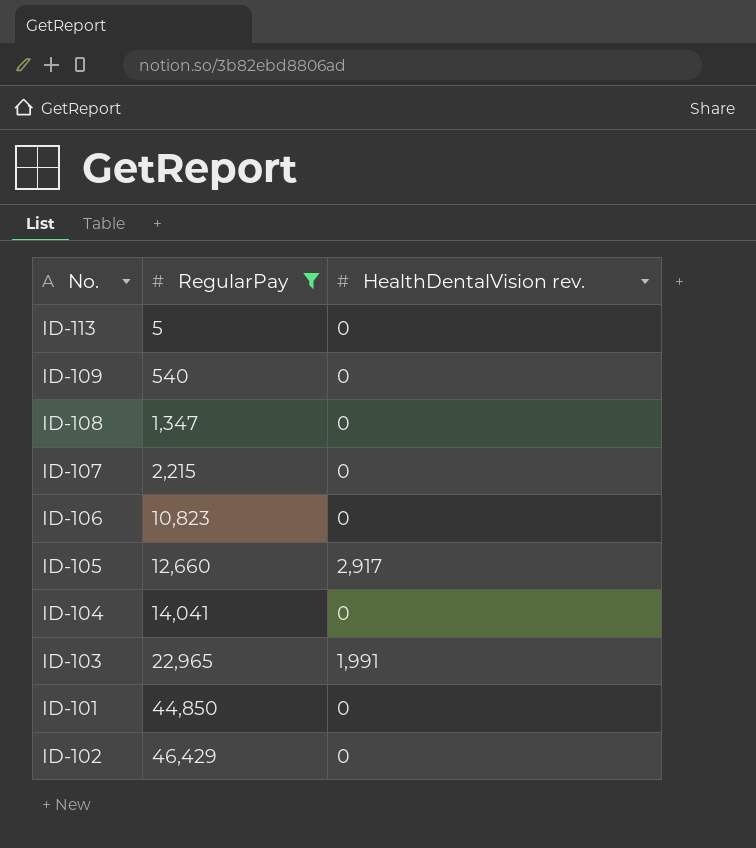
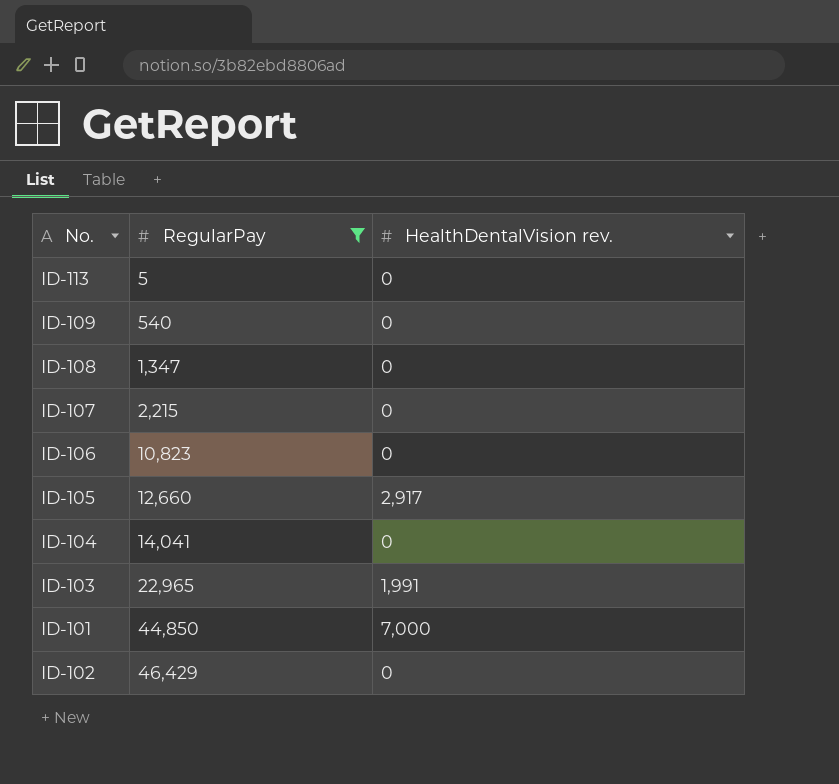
ID-101 | HealthDentalVision rev.: 0 -> 7,000

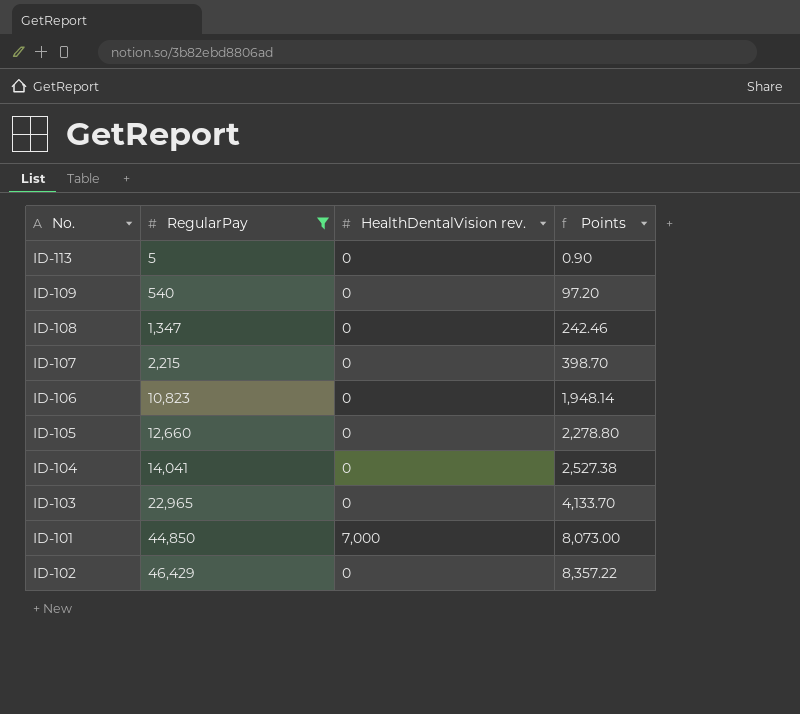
column Points | formula: none -> [RegularPay] * 0.18
ID-105 | HealthDentalVision rev.: 2,917 -> 0
ID-103 | HealthDentalVision rev.: 1,991 -> 0

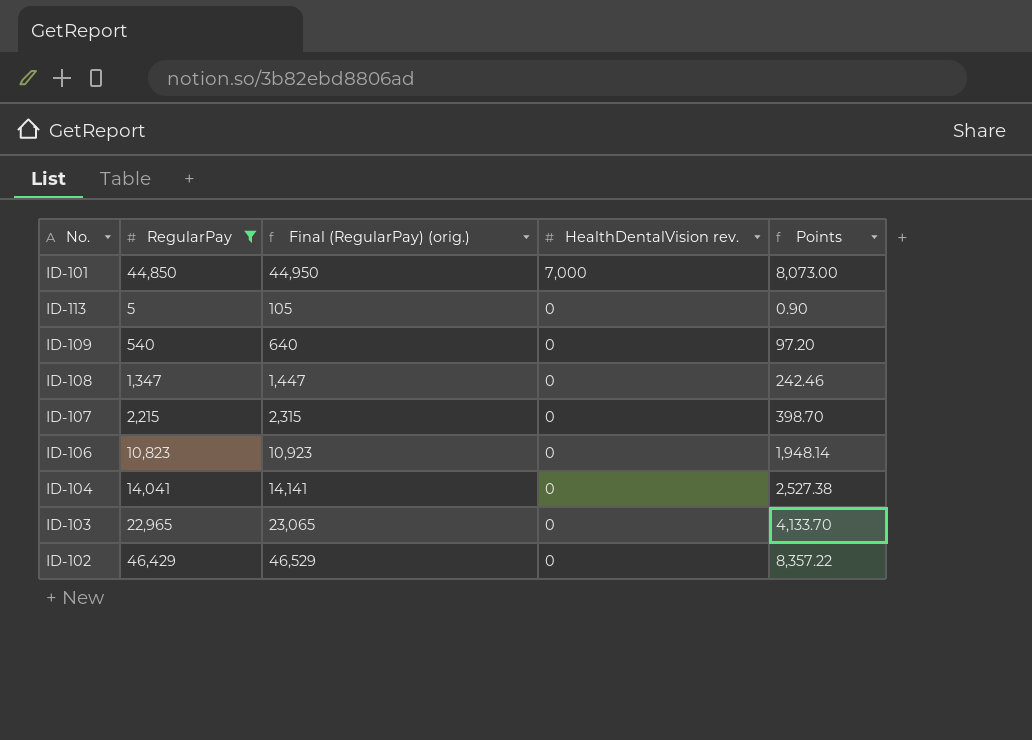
row order: RegularPay ascending -> HealthDentalVision rev. descending
column Final (RegularPay) (orig.) | formula: none -> [RegularPay] + 100
row ID-105: 12,660 | 0 | 2,278.80 -> none

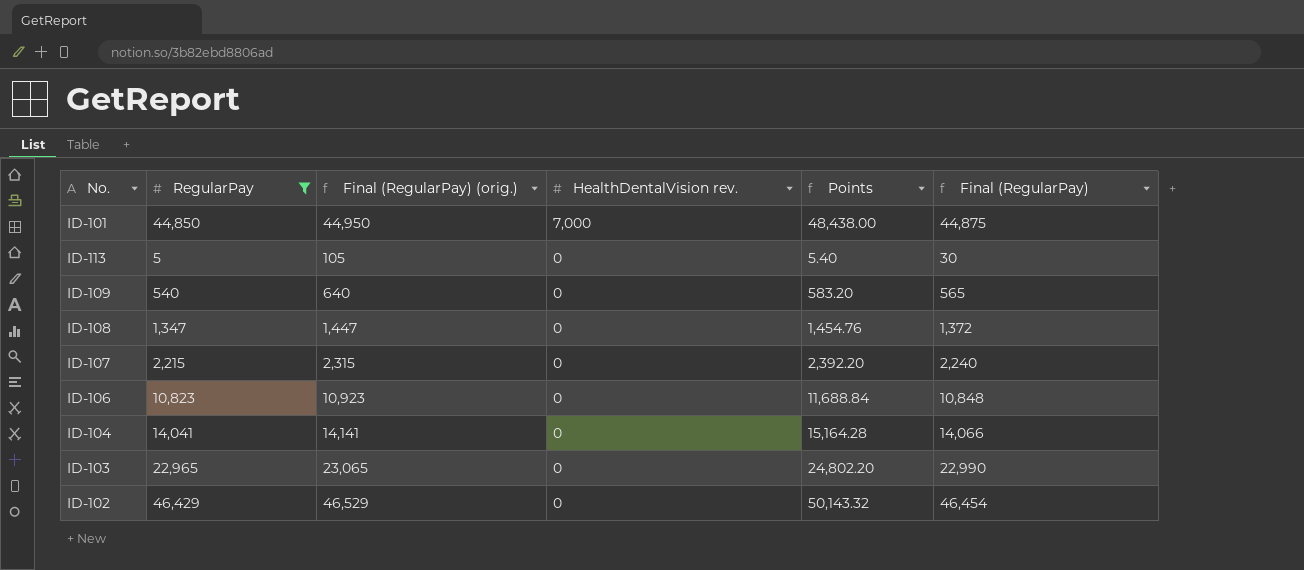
column Points | formula: [RegularPay] * 0.18 -> [RegularPay] * 1.08
column Final (RegularPay) | formula: none -> [RegularPay] + 25

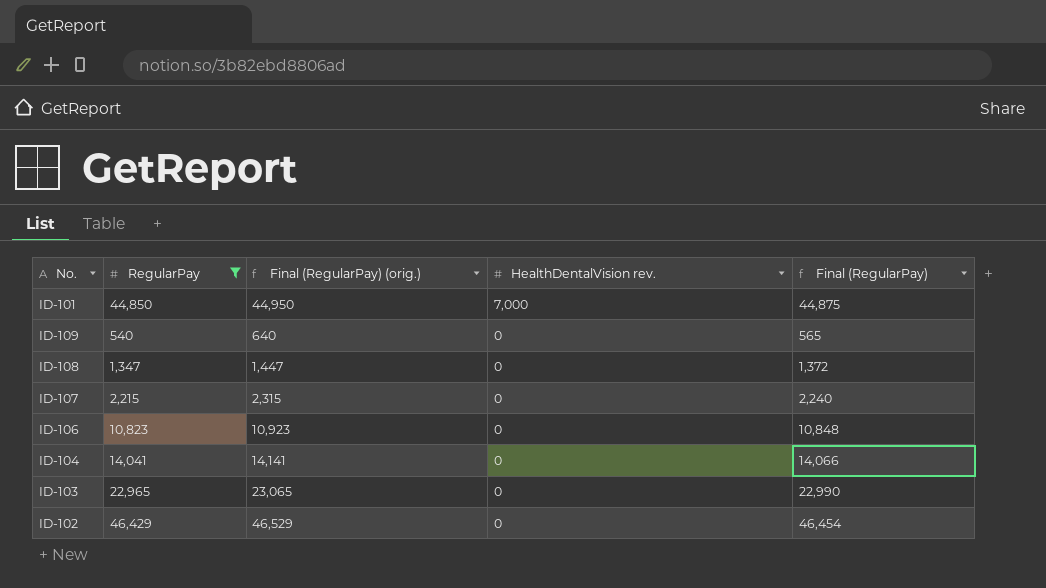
column Points | formula: [RegularPay] * 1.08 -> none
row ID-113: 5 | 105 | 0 | 5.40 | 30 -> none

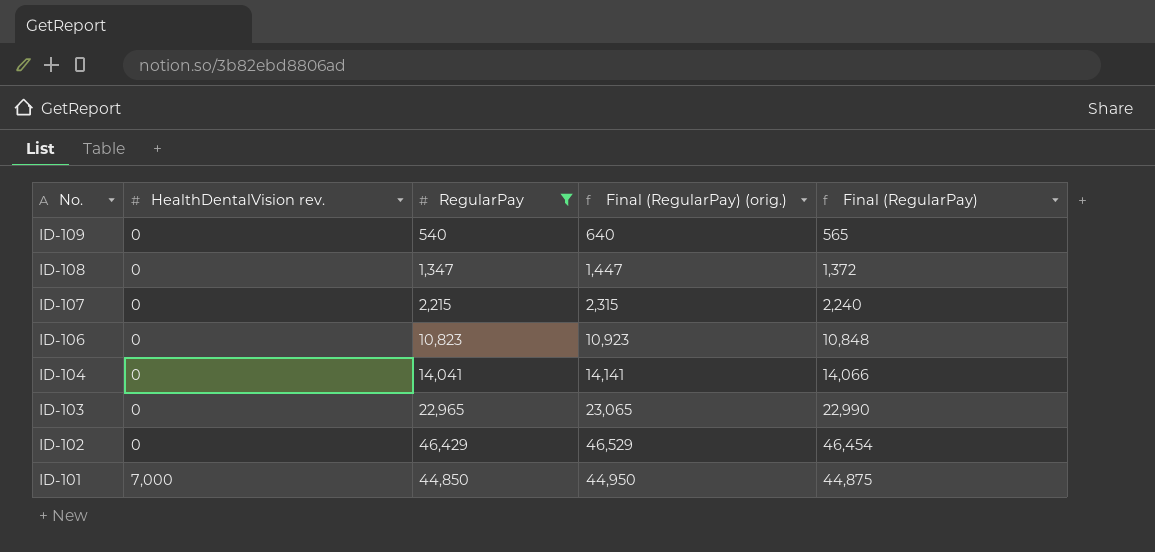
row order: HealthDentalVision rev. descending -> No. descending
column HealthDentalVision rev. | position: 4 -> 2

